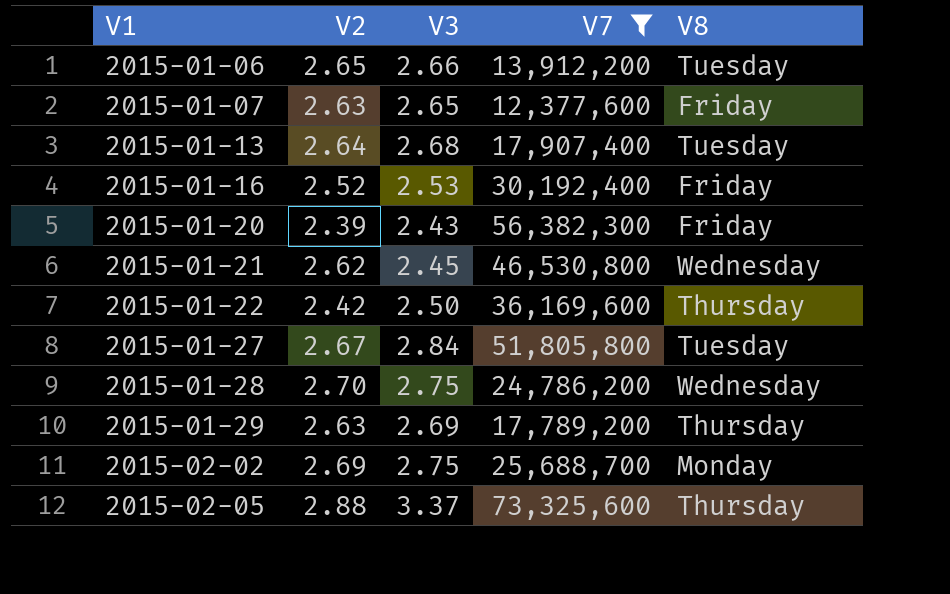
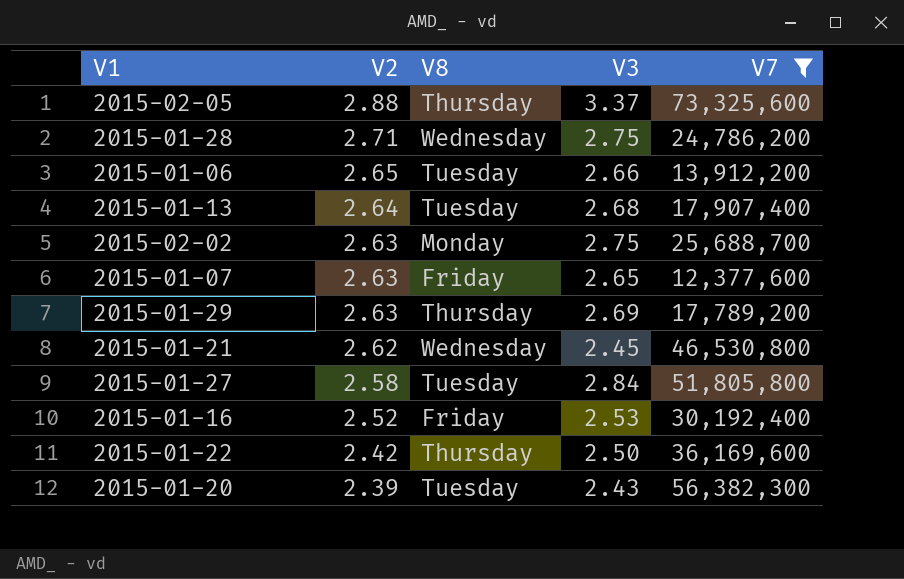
row order: V1 ascending -> V2 descending
column V8 | position: 5 -> 3
2015-01-28 | V2: 2.70 -> 2.71
2015-02-02 | V2: 2.69 -> 2.63
2015-01-27 | V2: 2.67 -> 2.58
2015-01-20 | V8: Friday -> Tuesday

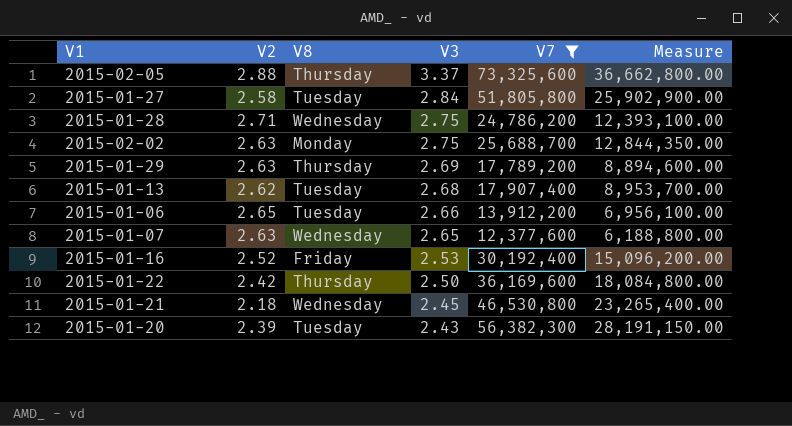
row order: V2 descending -> V3 descending
column Measure | formula: none -> [V7] * 0.5
2015-01-13 | V2: 2.64 -> 2.62
2015-01-07 | V8: Friday -> Wednesday
2015-01-21 | V2: 2.62 -> 2.18

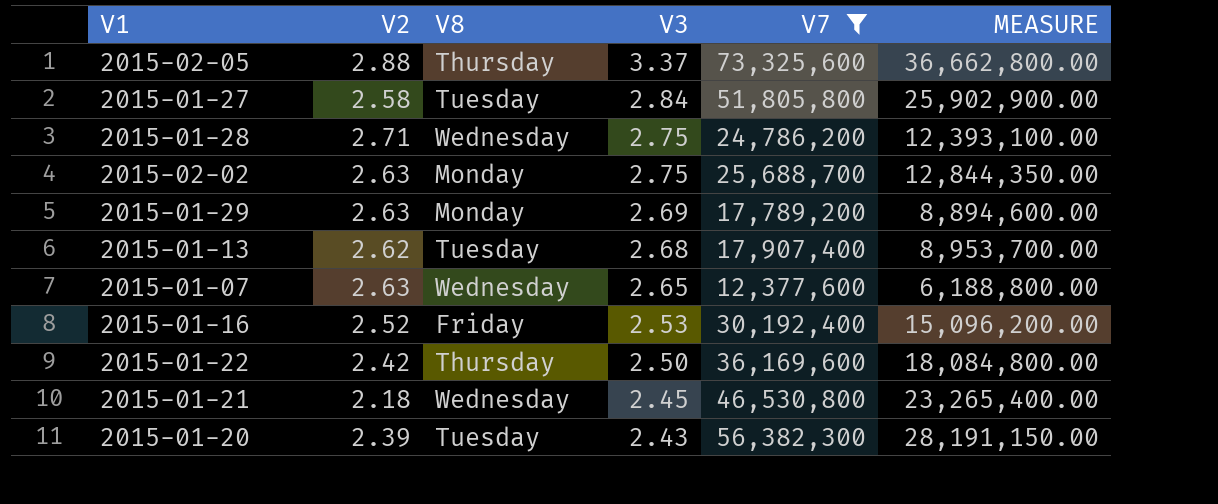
column name: Measure -> MEASURE
row 2015-01-06: 2.65 | Tuesday | 2.66 | 13,912,200 | 6,956,100.00 -> none
2015-01-29 | V8: Thursday -> Monday

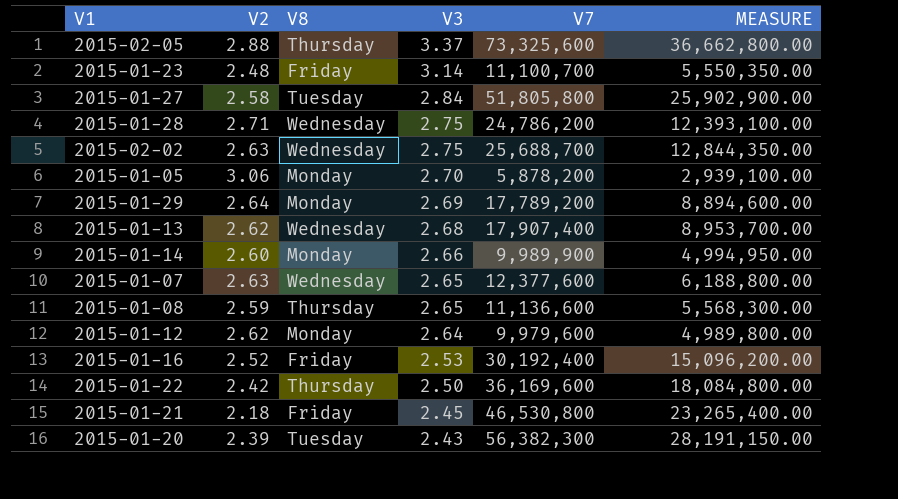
filter: V7 >= 12,377,600 -> none
2015-02-02 | V8: Monday -> Wednesday
2015-01-29 | V2: 2.63 -> 2.64
2015-01-13 | V8: Tuesday -> Wednesday
2015-01-21 | V8: Wednesday -> Friday

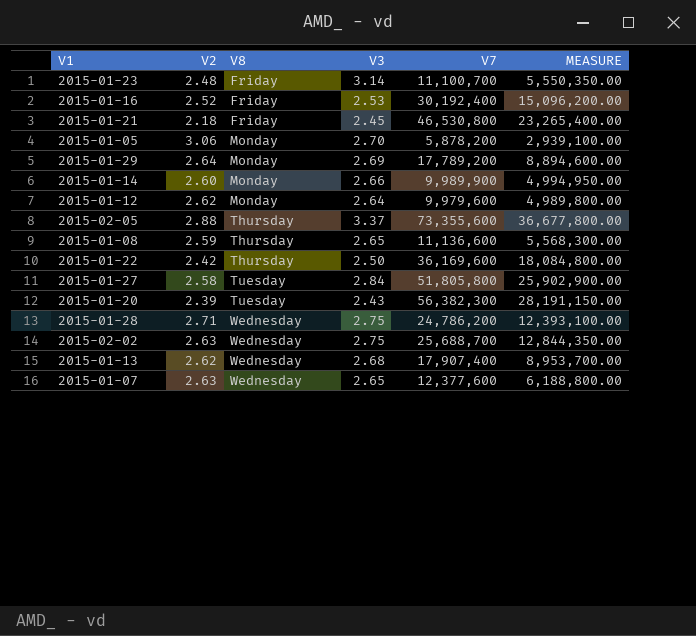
row order: V3 descending -> V8 ascending
2015-02-05 | V7: 73,325,600 -> 73,355,600
2015-02-05 | MEASURE: 36,662,800.00 -> 36,677,800.00

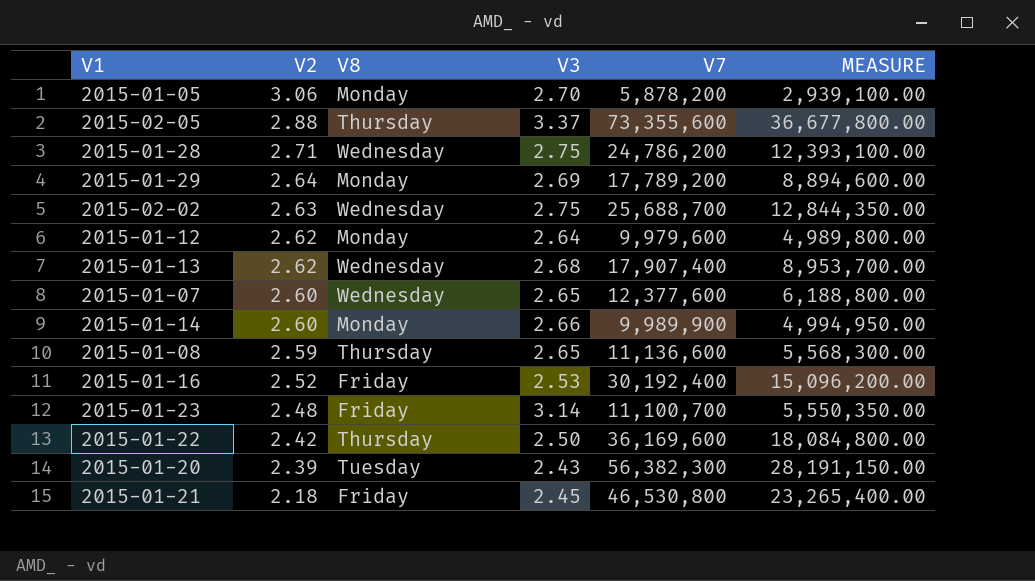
row order: V8 ascending -> V2 descending
row 2015-01-27: 2.58 | Tuesday | 2.84 | 51,805,800 | 25,902,900.00 -> none
2015-01-07 | V2: 2.63 -> 2.60

